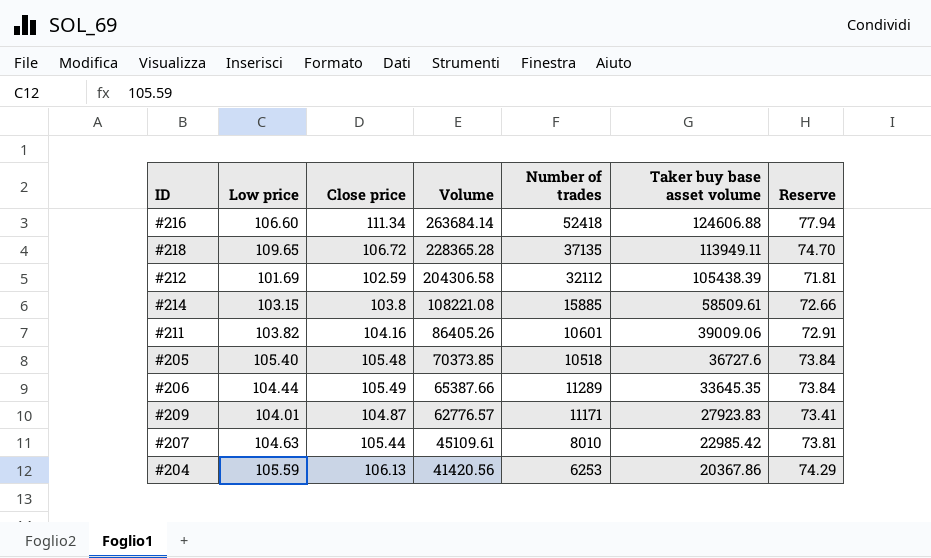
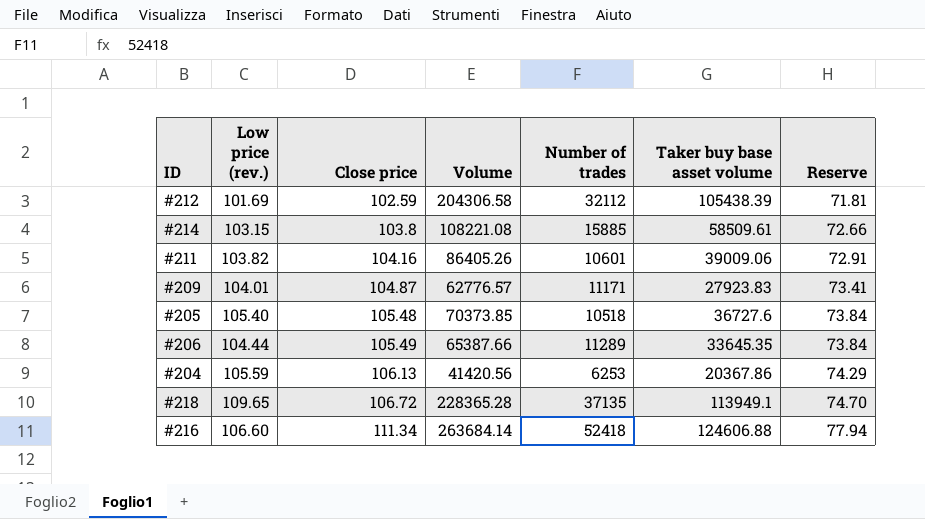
row order: Volume descending -> Close price ascending
column name: Low price -> Low price (rev.)
row #207: 104.63 | 105.44 | 45109.61 | 8010 | 22985.42 | 73.81 -> none
#218 | Taker buy base asset volume: 113949.11 -> 113949.1

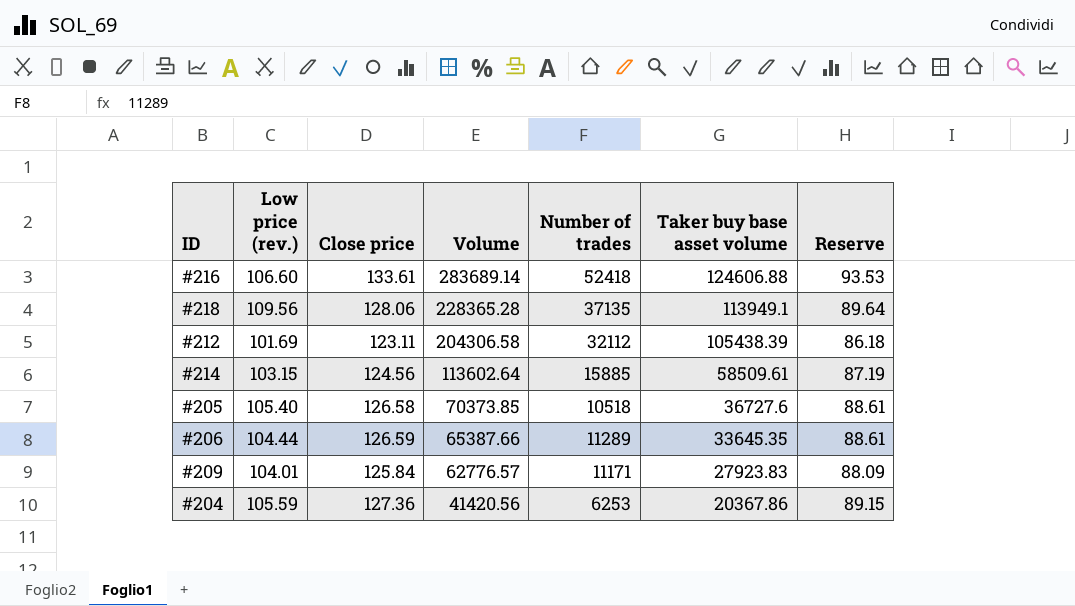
row order: Close price ascending -> Volume descending
row #211: 103.82 | 104.16 | 86405.26 | 10601 | 39009.06 | 72.91 -> none
#216 | Close price: 111.34 -> 133.61
#216 | Volume: 263684.14 -> 283689.14
#216 | Reserve: 77.94 -> 93.53
#218 | Low price (rev.): 109.65 -> 109.56
#218 | Close price: 106.72 -> 128.06
#218 | Reserve: 74.70 -> 89.64
#212 | Close price: 102.59 -> 123.11
#212 | Reserve: 71.81 -> 86.18
#214 | Close price: 103.8 -> 124.56
#214 | Volume: 108221.08 -> 113602.64
#214 | Reserve: 72.66 -> 87.19
#205 | Close price: 105.48 -> 126.58
#205 | Reserve: 73.84 -> 88.61
#206 | Close price: 105.49 -> 126.59
#206 | Reserve: 73.84 -> 88.61
#209 | Close price: 104.87 -> 125.84
#209 | Reserve: 73.41 -> 88.09
#204 | Close price: 106.13 -> 127.36
#204 | Reserve: 74.29 -> 89.15

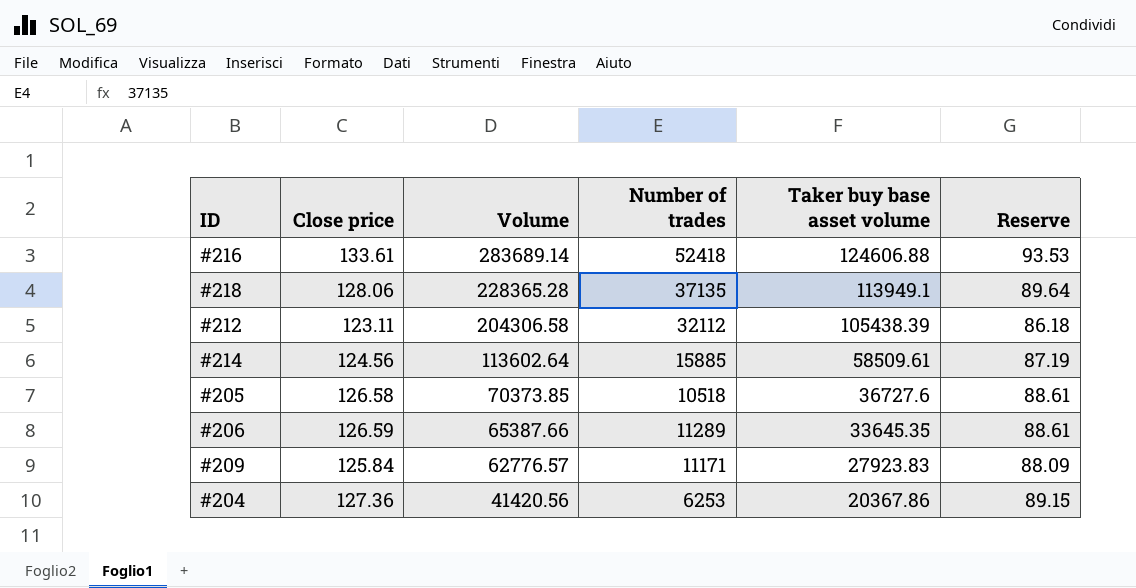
column Low price (rev.) | position: 2 -> none

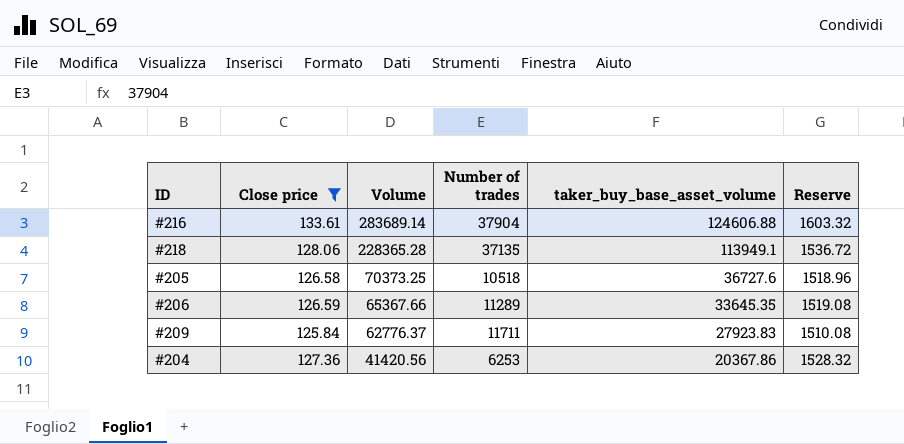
filter: none -> Close price >= 125.84
column name: Taker buy base asset volume -> taker_buy_base_asset_volume
column Reserve | formula: [Close price] * 0.7 -> [Close price] * 12
#216 | Number of trades: 52418 -> 37904
#205 | Volume: 70373.85 -> 70373.25
#206 | Volume: 65387.66 -> 65367.66
#209 | Volume: 62776.57 -> 62776.37
#209 | Number of trades: 11171 -> 11711

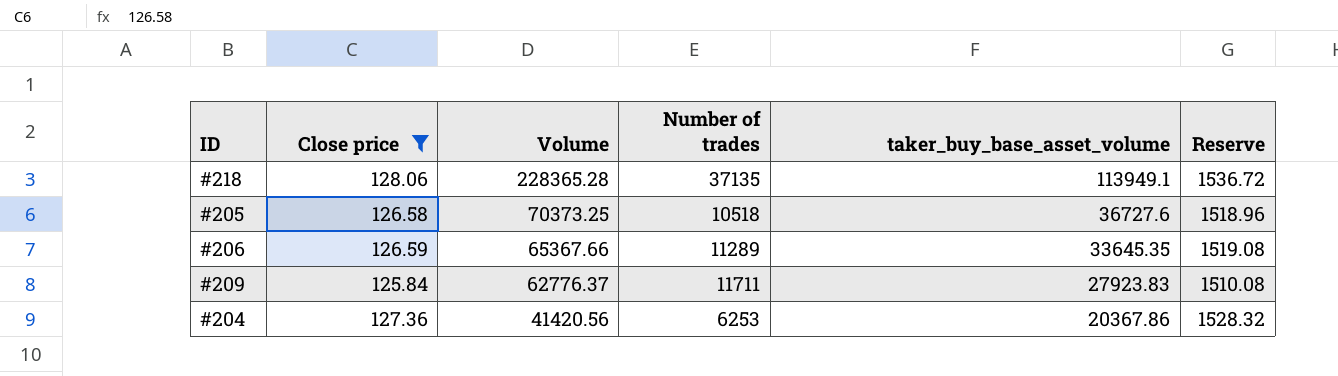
row #216: 133.61 | 283689.14 | 37904 | 124606.88 | 1603.32 -> none

